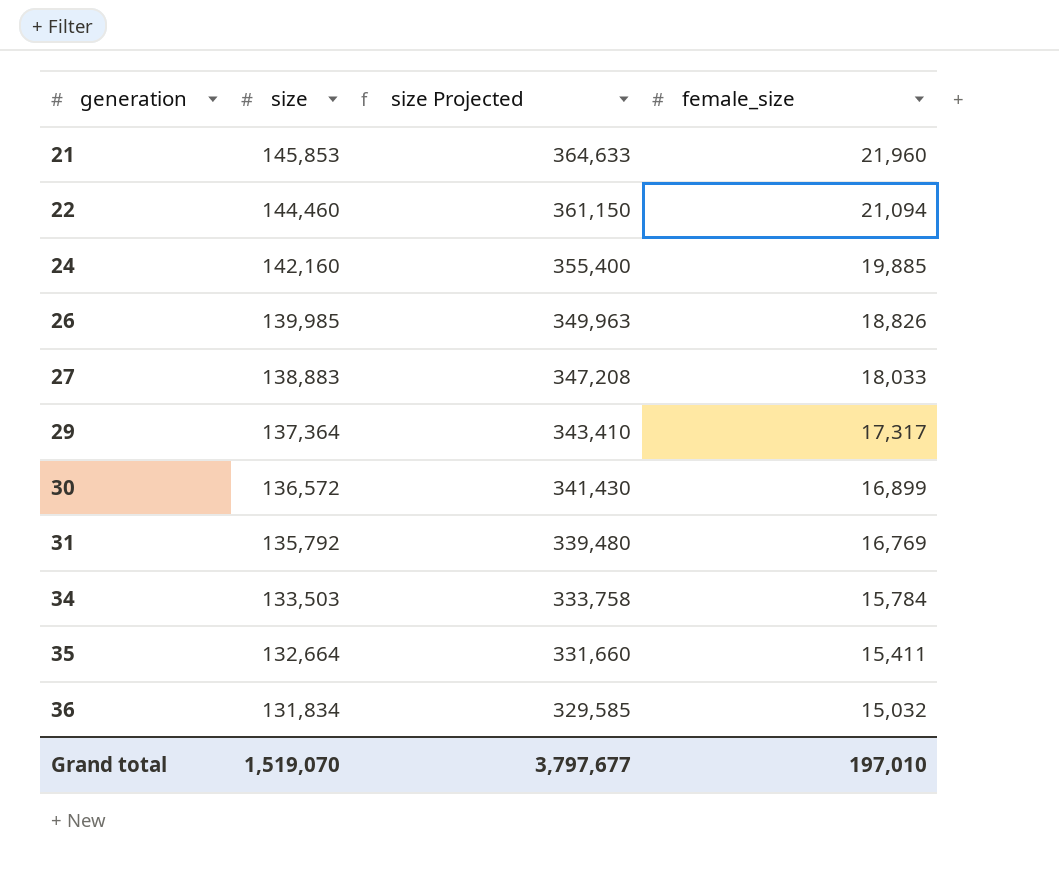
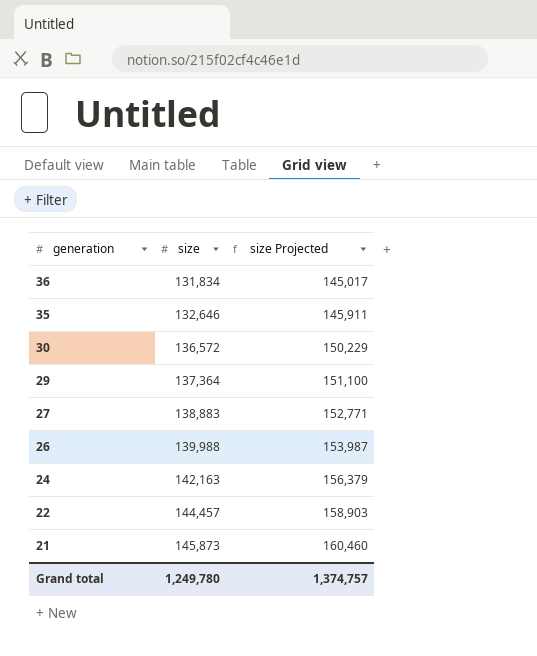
row order: generation ascending -> generation descending
column female_size | position: 4 -> none
column size Projected | formula: [size] * 2.5 -> [size] * 1.1
row 31: 135,792 | 339,480 | 16,769 -> none
row 34: 133,503 | 333,758 | 15,784 -> none
35 | size: 132,664 -> 132,646
26 | size: 139,985 -> 139,988
24 | size: 142,160 -> 142,163
22 | size: 144,460 -> 144,457
21 | size: 145,853 -> 145,873
Grand total | size: 1,519,070 -> 1,249,780
Grand total | size Projected: 3,797,677 -> 1,374,757

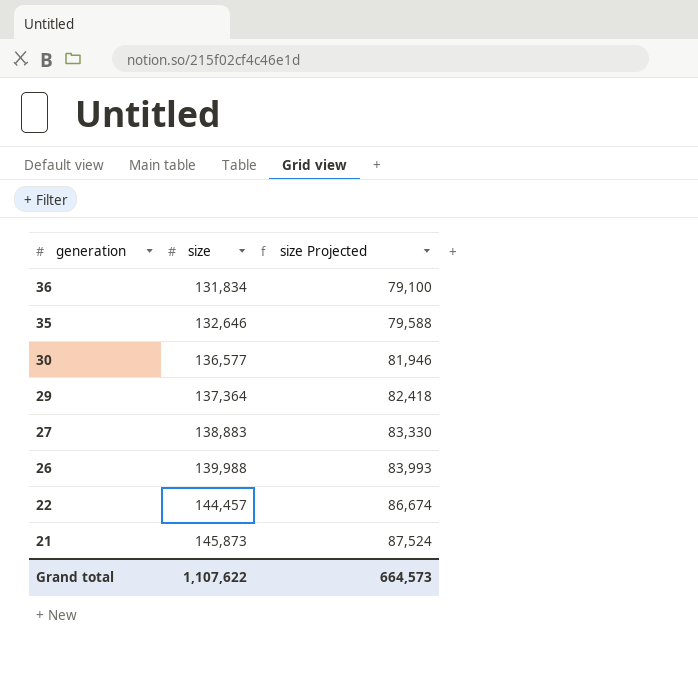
column size Projected | formula: [size] * 1.1 -> [size] * 0.6
row 24: 142,163 | 156,379 -> none
30 | size: 136,572 -> 136,577
Grand total | size: 1,249,780 -> 1,107,622
Grand total | size Projected: 1,374,757 -> 664,573

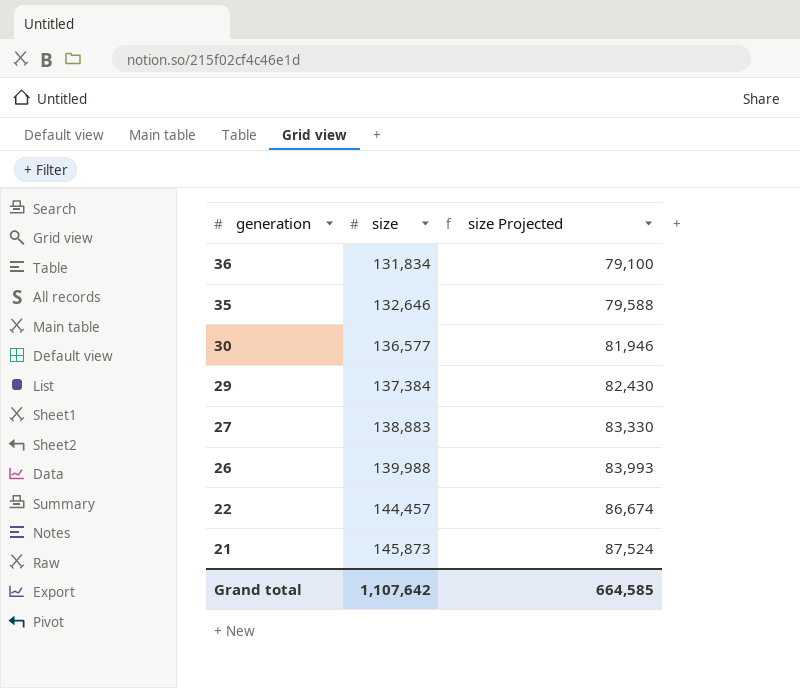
29 | size: 137,364 -> 137,384
29 | size Projected: 82,418 -> 82,430
Grand total | size: 1,107,622 -> 1,107,642
Grand total | size Projected: 664,573 -> 664,585

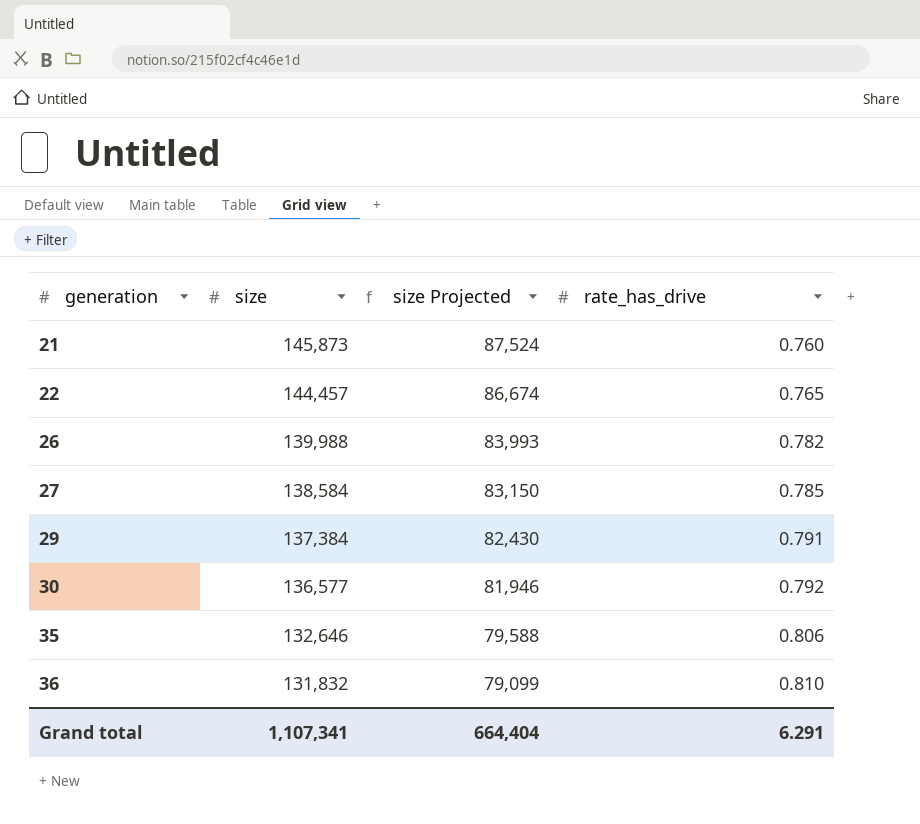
row order: generation descending -> generation ascending
column rate_has_drive | position: none -> 4
27 | size: 138,883 -> 138,584
27 | size Projected: 83,330 -> 83,150
36 | size: 131,834 -> 131,832
36 | size Projected: 79,100 -> 79,099
Grand total | size: 1,107,642 -> 1,107,341
Grand total | size Projected: 664,585 -> 664,404

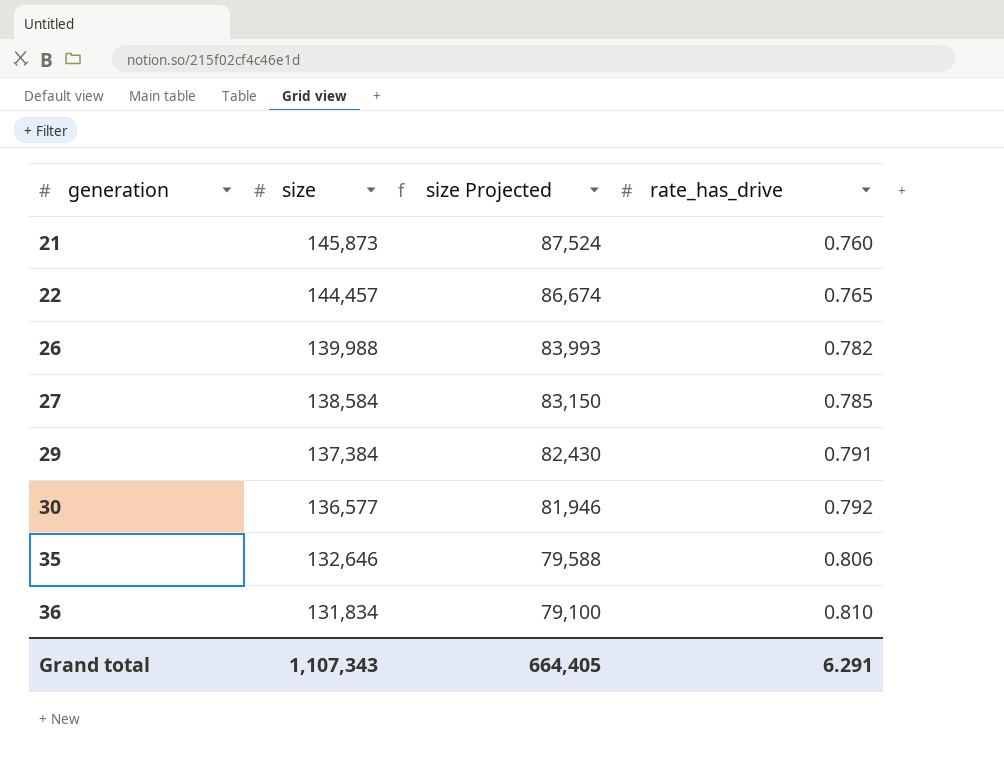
36 | size: 131,832 -> 131,834
36 | size Projected: 79,099 -> 79,100
Grand total | size: 1,107,341 -> 1,107,343
Grand total | size Projected: 664,404 -> 664,405

